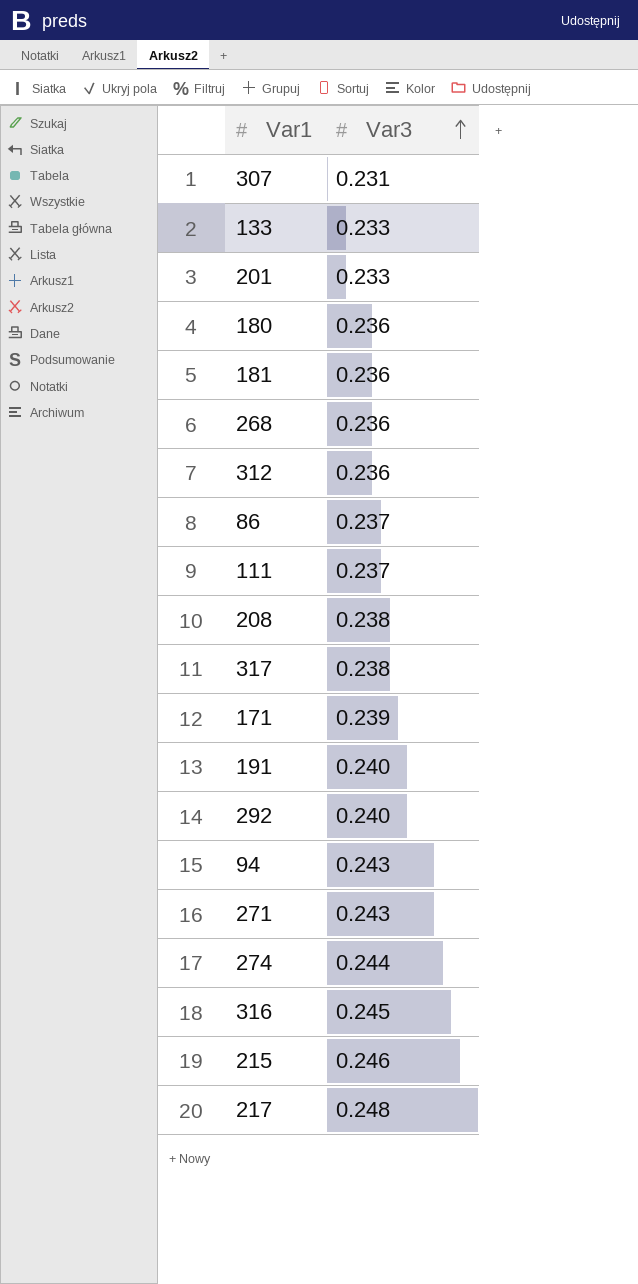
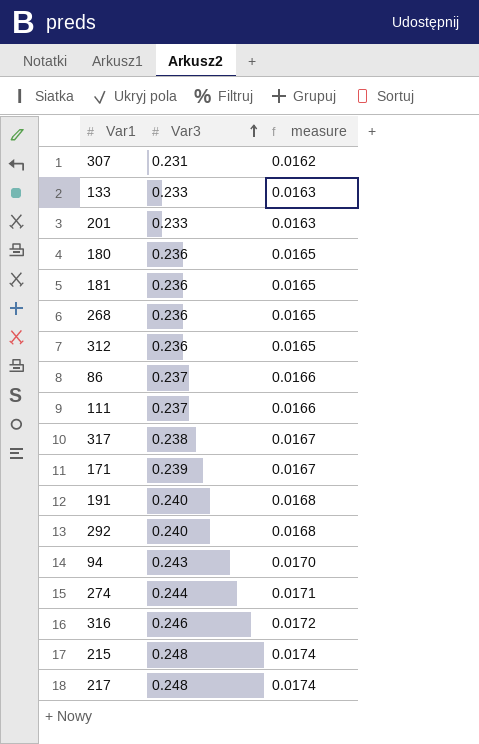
column measure | formula: none -> [Var3] * 0.07
row 208: 0.238 -> none
row 271: 0.243 -> none
316 | Var3: 0.245 -> 0.246
215 | Var3: 0.246 -> 0.248

